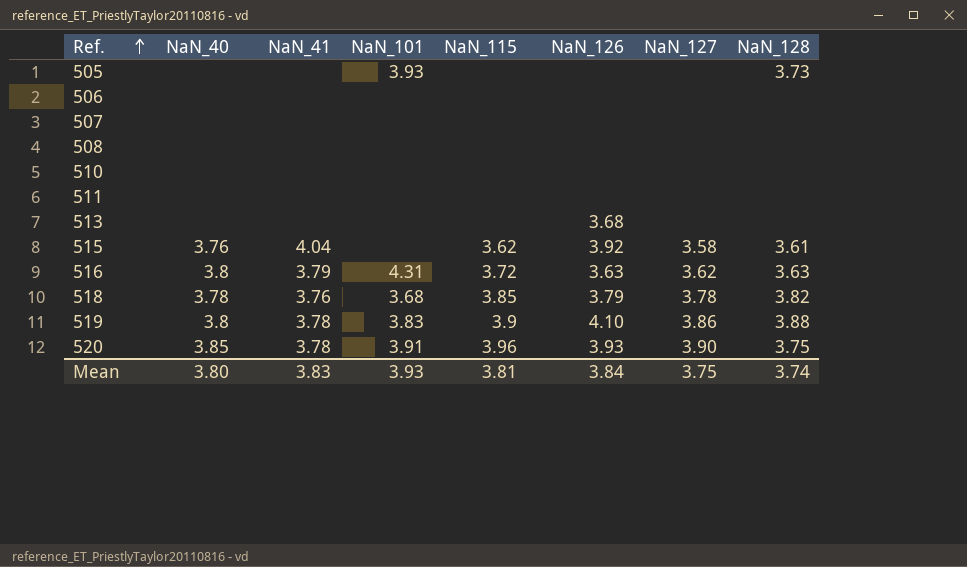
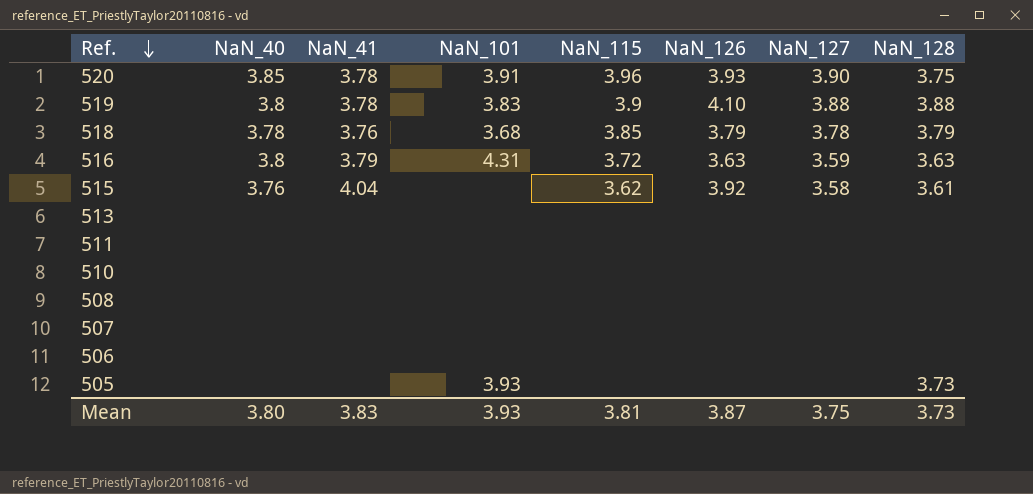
row order: Ref. ascending -> Ref. descending
519 | NaN_127: 3.86 -> 3.88
518 | NaN_128: 3.82 -> 3.79
516 | NaN_127: 3.62 -> 3.59
513 | NaN_126: 3.68 -> none
Mean | NaN_126: 3.84 -> 3.87
Mean | NaN_128: 3.74 -> 3.73

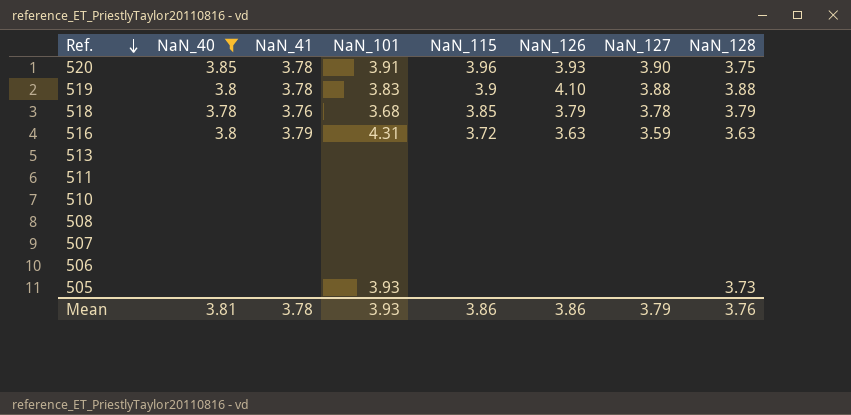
filter: none -> NaN_40 != 3.76
Mean | NaN_40: 3.80 -> 3.81
Mean | NaN_41: 3.83 -> 3.78
Mean | NaN_115: 3.81 -> 3.86
Mean | NaN_126: 3.87 -> 3.86
Mean | NaN_127: 3.75 -> 3.79
Mean | NaN_128: 3.73 -> 3.76

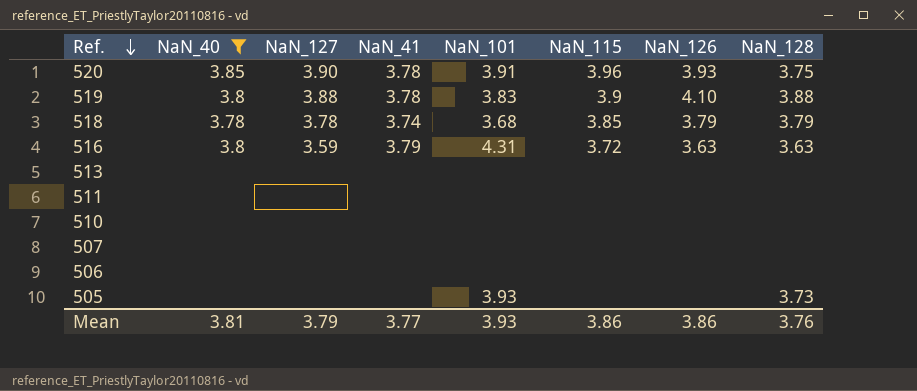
column NaN_127 | position: 7 -> 3
row 508: none | none | none | none | none | none | none -> none
518 | NaN_41: 3.76 -> 3.74
Mean | NaN_41: 3.78 -> 3.77

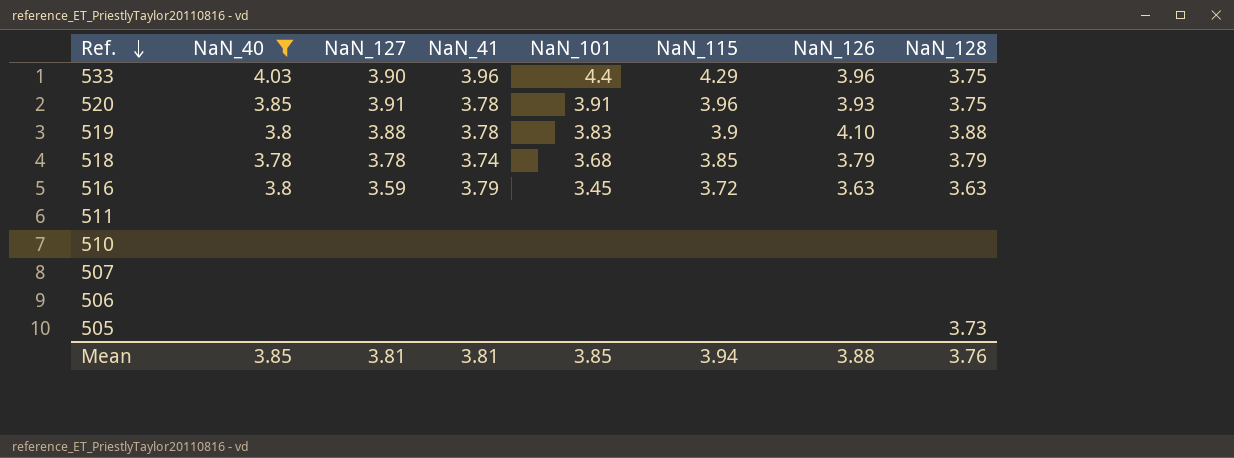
row 513: none | none | none | none | none | none | none -> none
row 533: none -> 4.03 | 3.90 | 3.96 | 4.4 | 4.29 | 3.96 | 3.75
520 | NaN_127: 3.90 -> 3.91
516 | NaN_101: 4.31 -> 3.45
505 | NaN_101: 3.93 -> none
Mean | NaN_40: 3.81 -> 3.85
Mean | NaN_127: 3.79 -> 3.81
Mean | NaN_41: 3.77 -> 3.81
Mean | NaN_101: 3.93 -> 3.85
Mean | NaN_115: 3.86 -> 3.94
Mean | NaN_126: 3.86 -> 3.88

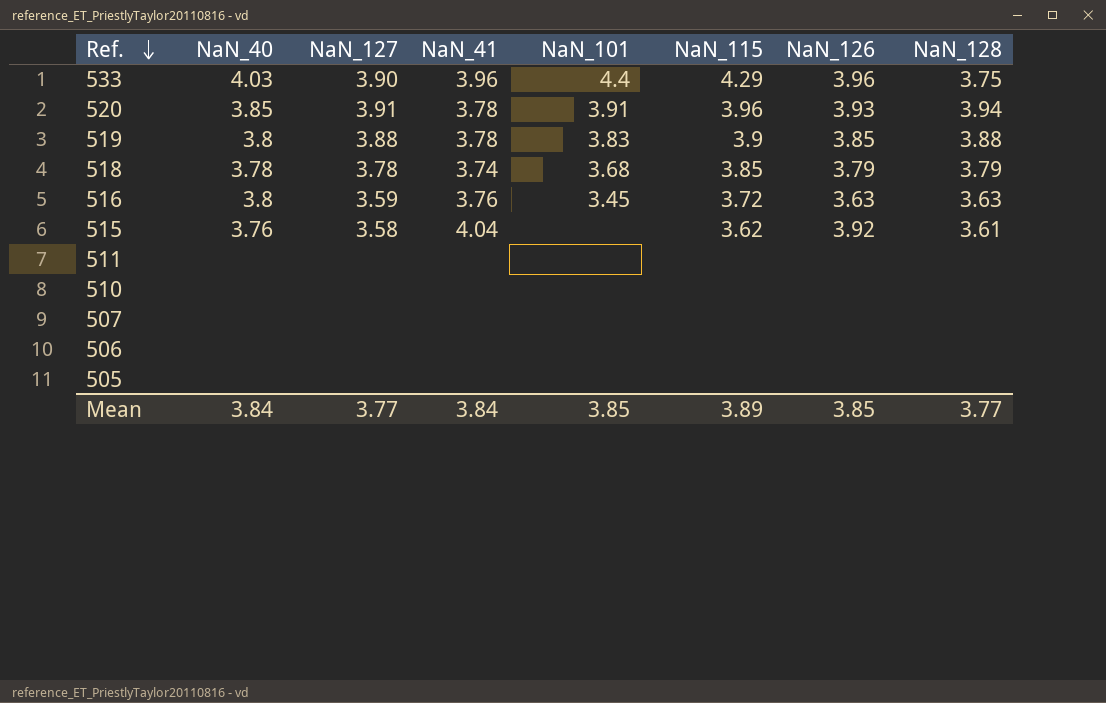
filter: NaN_40 != 3.76 -> none
520 | NaN_128: 3.75 -> 3.94
519 | NaN_126: 4.10 -> 3.85
516 | NaN_41: 3.79 -> 3.76
505 | NaN_128: 3.73 -> none
Mean | NaN_40: 3.85 -> 3.84
Mean | NaN_127: 3.81 -> 3.77
Mean | NaN_41: 3.81 -> 3.84
Mean | NaN_115: 3.94 -> 3.89
Mean | NaN_126: 3.88 -> 3.85
Mean | NaN_128: 3.76 -> 3.77

